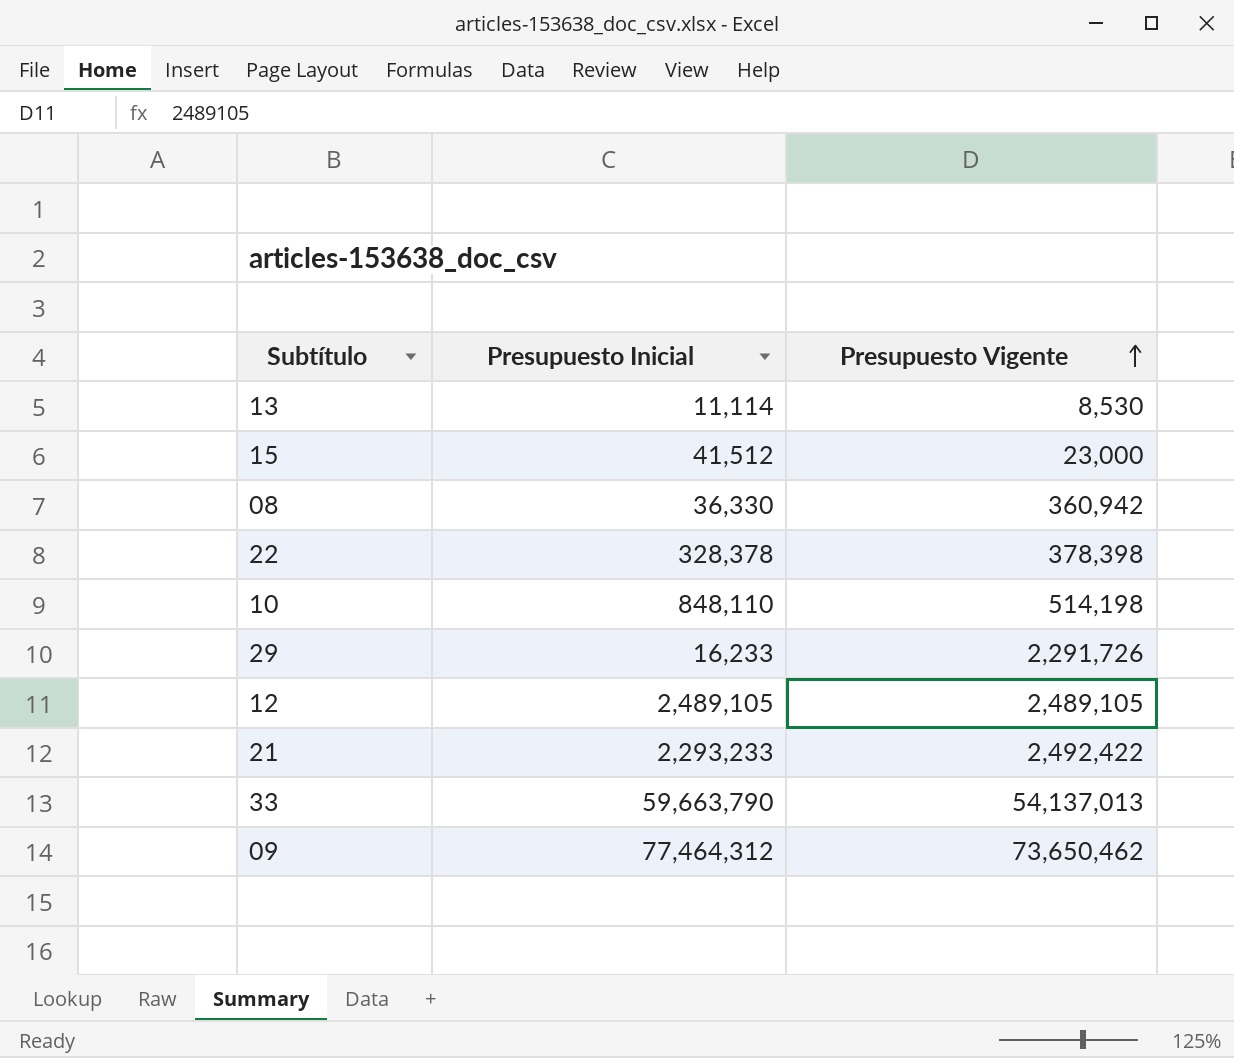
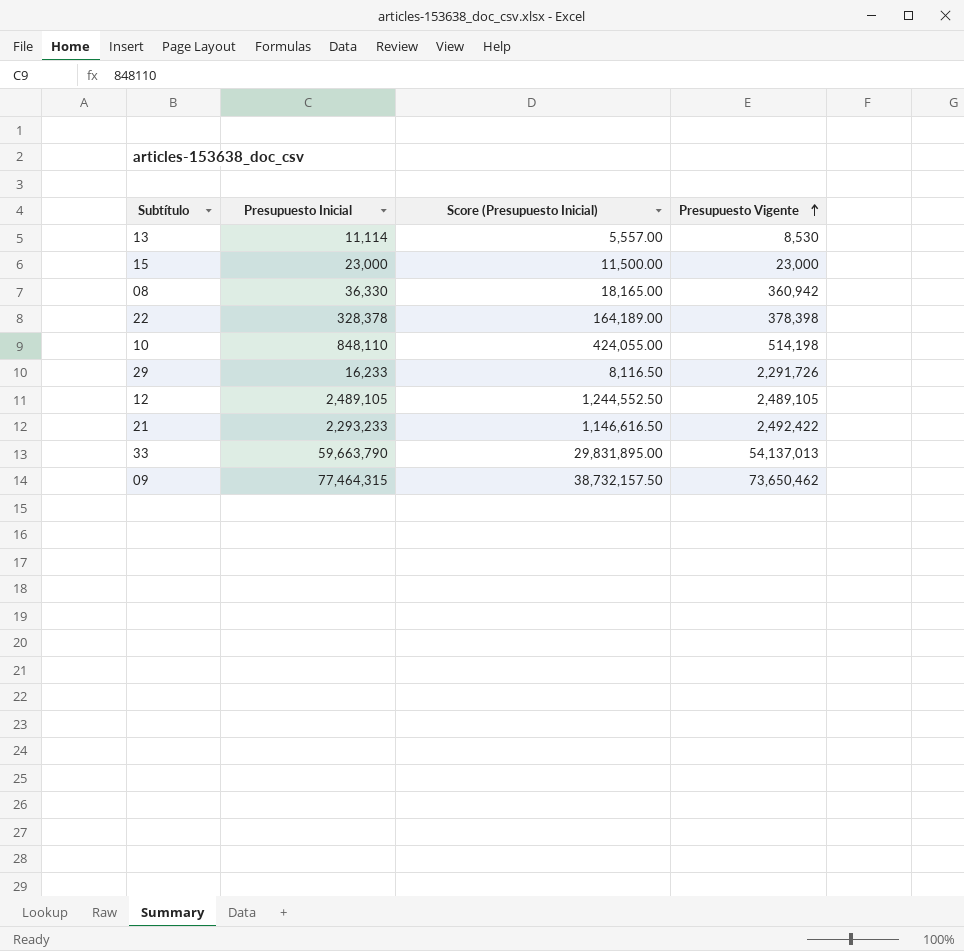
column Score (Presupuesto Inicial) | formula: none -> [Presupuesto Inicial] * 0.5
15 | Presupuesto Inicial: 41,512 -> 23,000
09 | Presupuesto Inicial: 77,464,312 -> 77,464,315

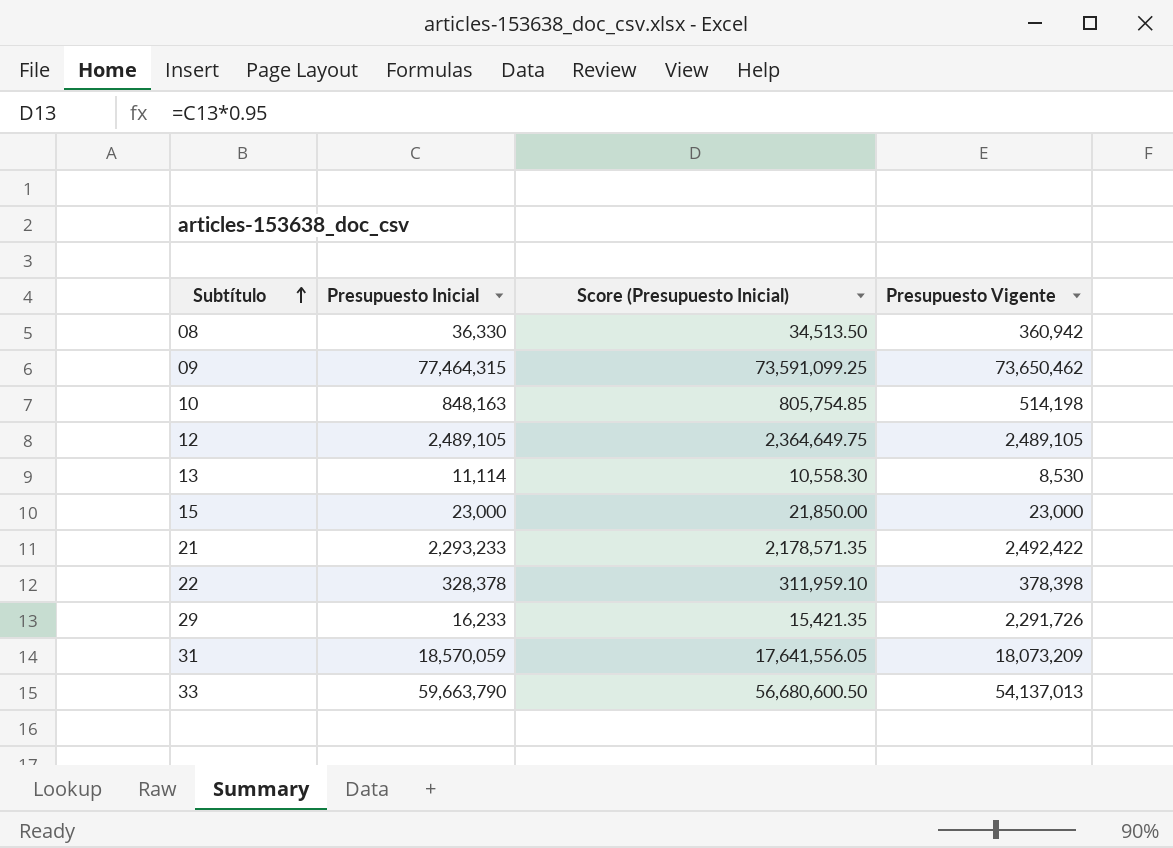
row order: Presupuesto Vigente ascending -> Subtítulo ascending
column Score (Presupuesto Inicial) | formula: [Presupuesto Inicial] * 0.5 -> [Presupuesto Inicial] * 0.95
10 | Presupuesto Inicial: 848,110 -> 848,163
row 31: none -> 18,570,059 | 17,641,556.05 | 18,073,209

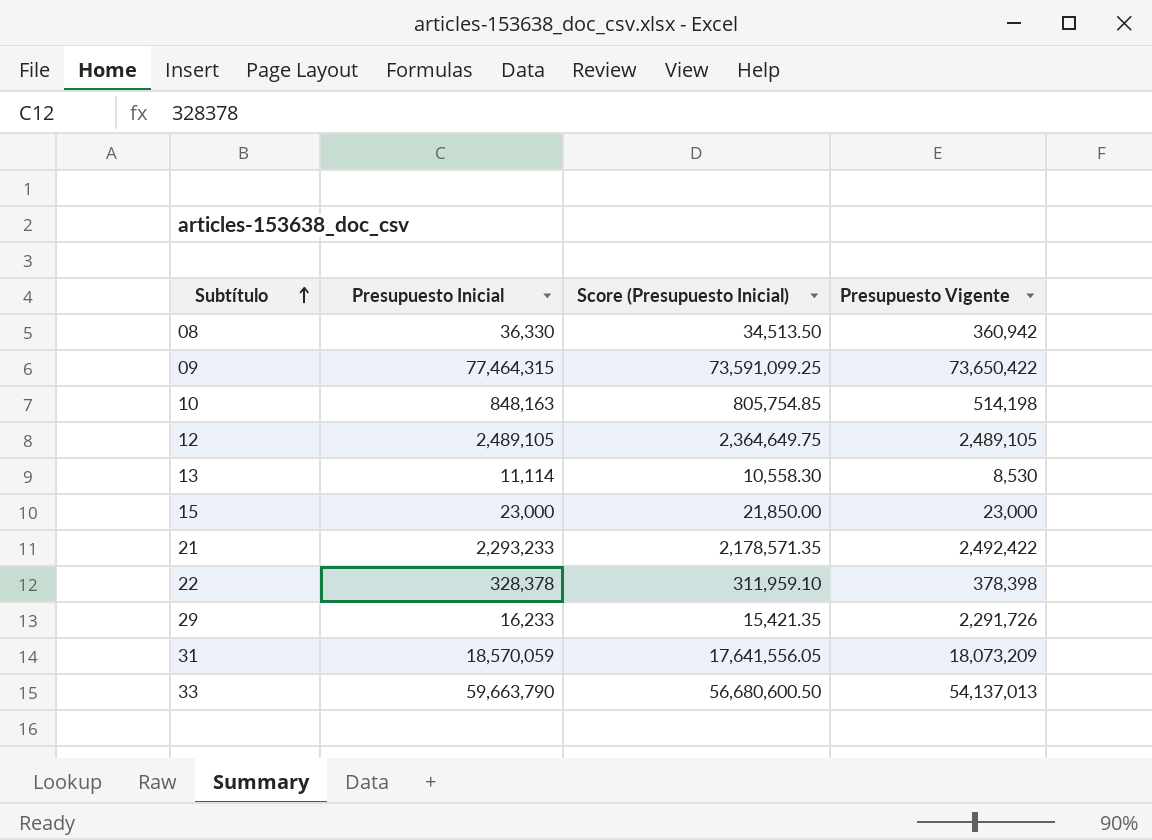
09 | Presupuesto Vigente: 73,650,462 -> 73,650,422

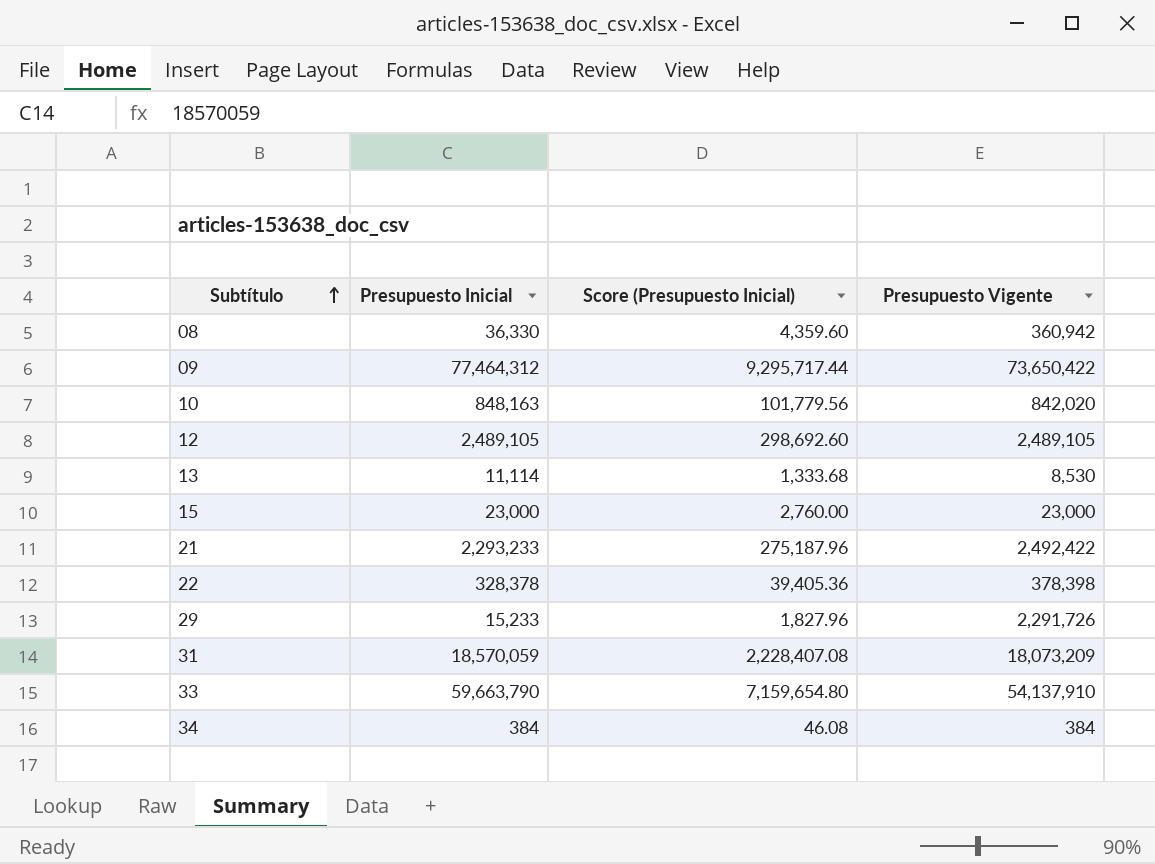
column Score (Presupuesto Inicial) | formula: [Presupuesto Inicial] * 0.95 -> [Presupuesto Inicial] * 0.12
09 | Presupuesto Inicial: 77,464,315 -> 77,464,312
10 | Presupuesto Vigente: 514,198 -> 842,020
29 | Presupuesto Inicial: 16,233 -> 15,233
33 | Presupuesto Vigente: 54,137,013 -> 54,137,910
row 34: none -> 384 | 46.08 | 384

